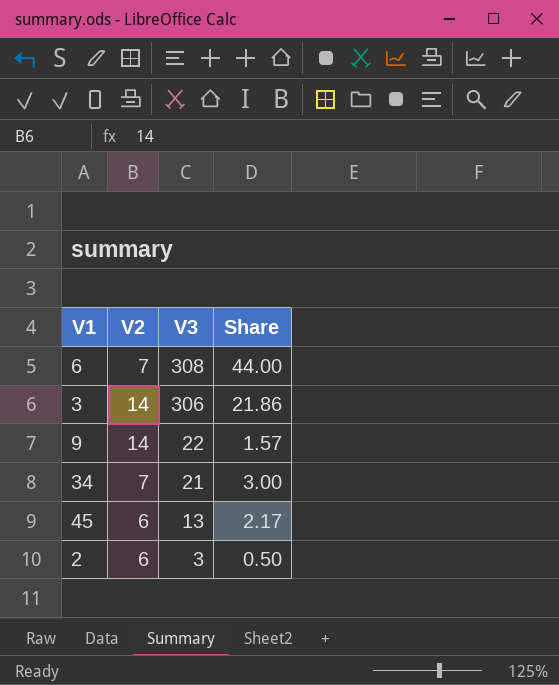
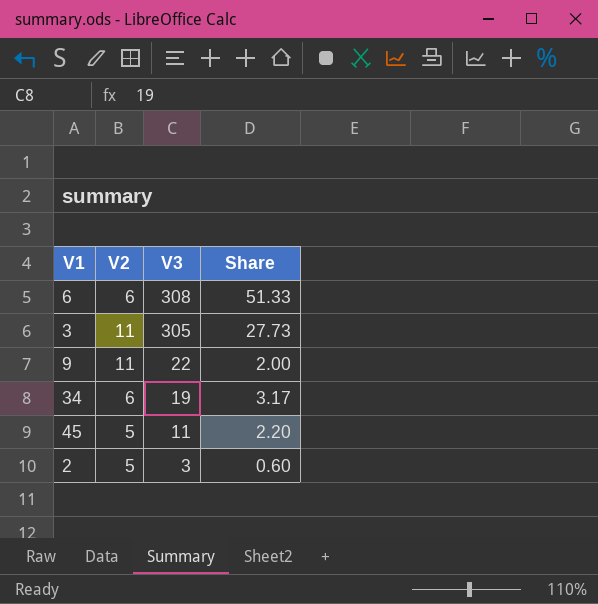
6 | V2: 7 -> 6
6 | Share: 44.00 -> 51.33
3 | V2: 14 -> 11
3 | V3: 306 -> 305
3 | Share: 21.86 -> 27.73
9 | V2: 14 -> 11
9 | Share: 1.57 -> 2.00
34 | V2: 7 -> 6
34 | V3: 21 -> 19
34 | Share: 3.00 -> 3.17
45 | V2: 6 -> 5
45 | V3: 13 -> 11
45 | Share: 2.17 -> 2.20
2 | V2: 6 -> 5
2 | Share: 0.50 -> 0.60

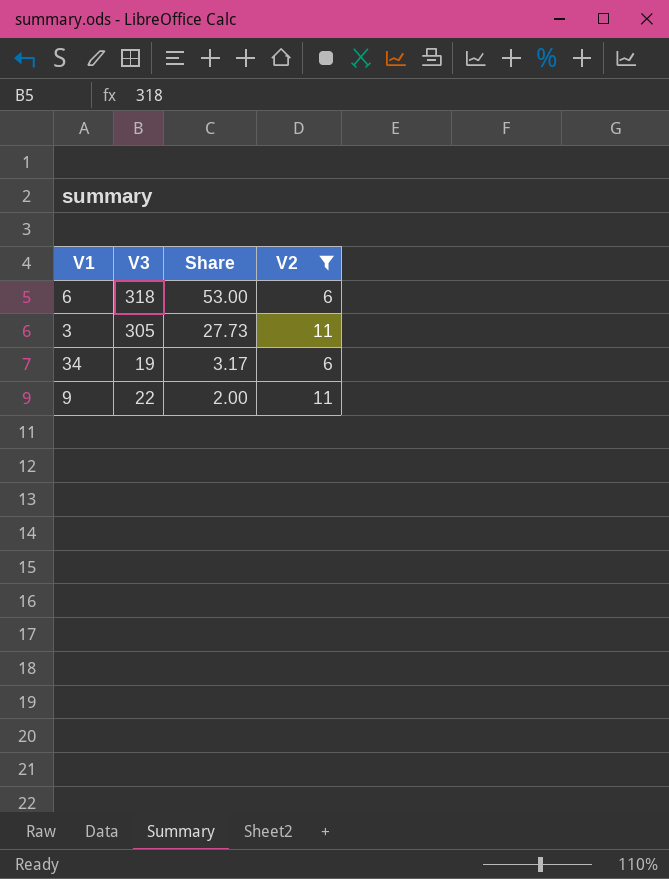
filter: none -> V2 != 5
row order: V3 descending -> Share descending
column V2 | position: 2 -> 4
6 | V3: 308 -> 318
6 | Share: 51.33 -> 53.00

